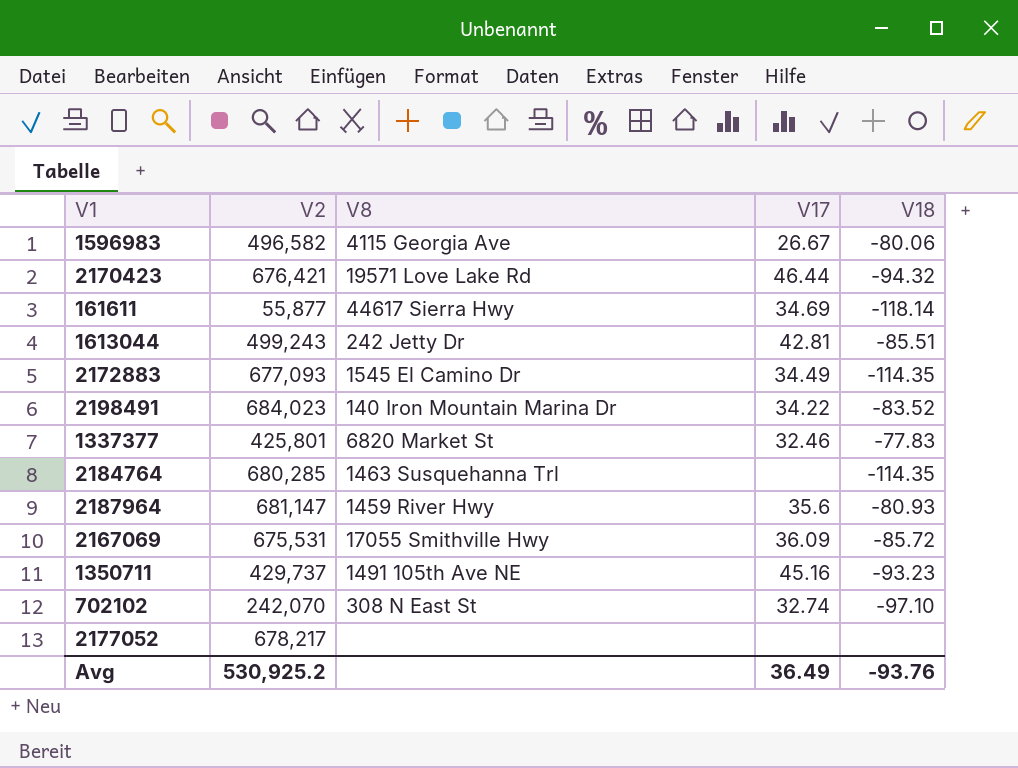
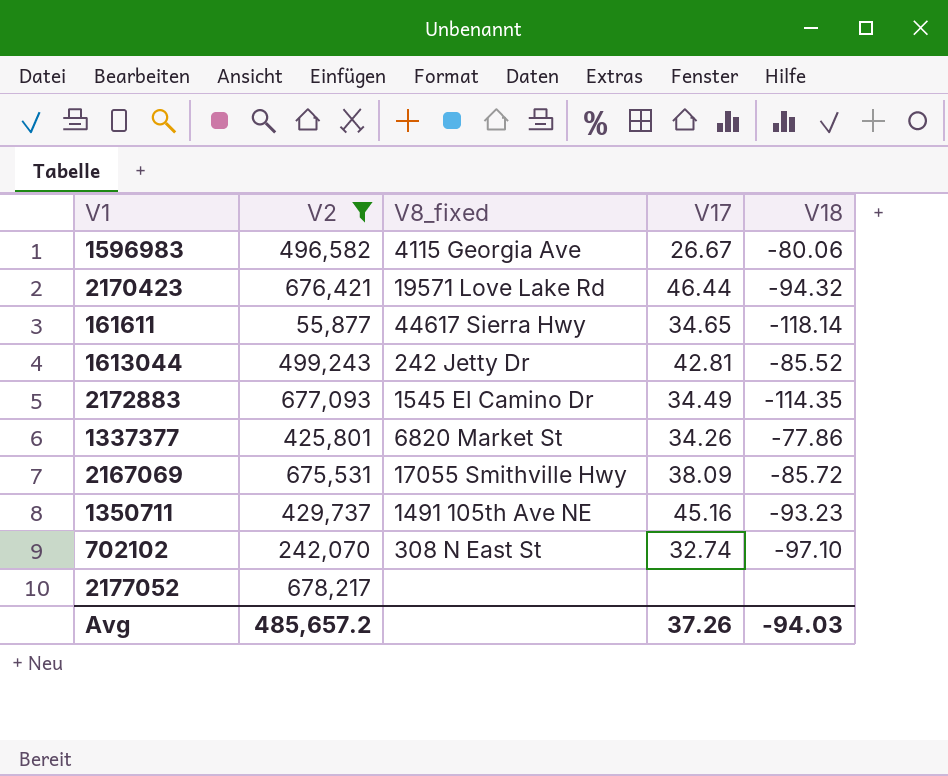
filter: none -> V2 <= 678,217
column name: V8 -> V8_fixed
161611 | V17: 34.69 -> 34.65
1613044 | V18: -85.51 -> -85.52
1337377 | V17: 32.46 -> 34.26
1337377 | V18: -77.83 -> -77.86
2167069 | V17: 36.09 -> 38.09
Avg | V2: 530,925.2 -> 485,657.2
Avg | V17: 36.49 -> 37.26
Avg | V18: -93.76 -> -94.03

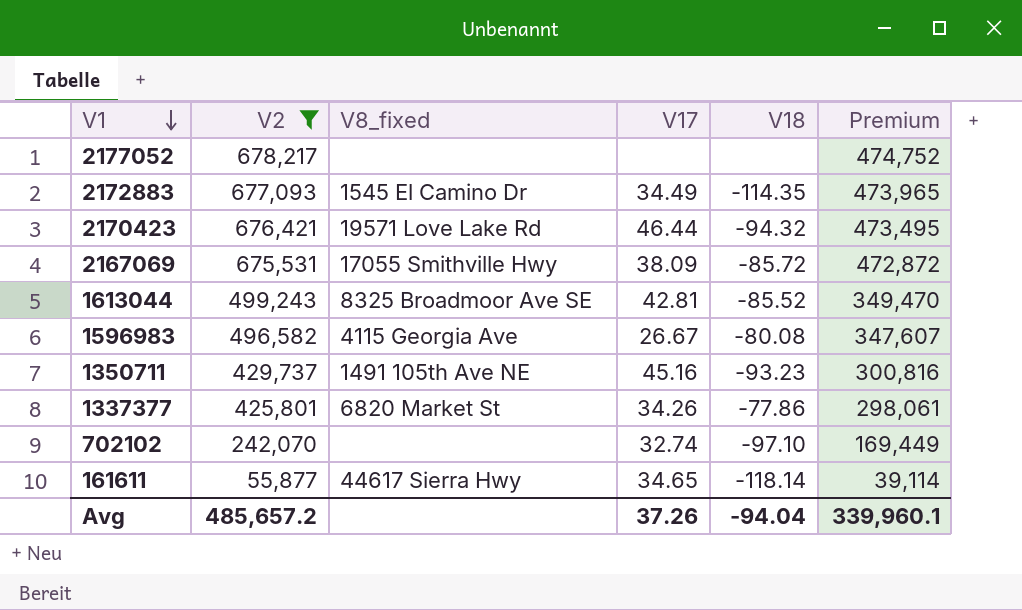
row order: none -> V1 descending
column Premium | formula: none -> [V2] * 0.7
1613044 | V8_fixed: 242 Jetty Dr -> 8325 Broadmoor Ave SE
1596983 | V18: -80.06 -> -80.08
702102 | V8_fixed: 308 N East St -> none
Avg | V18: -94.03 -> -94.04

